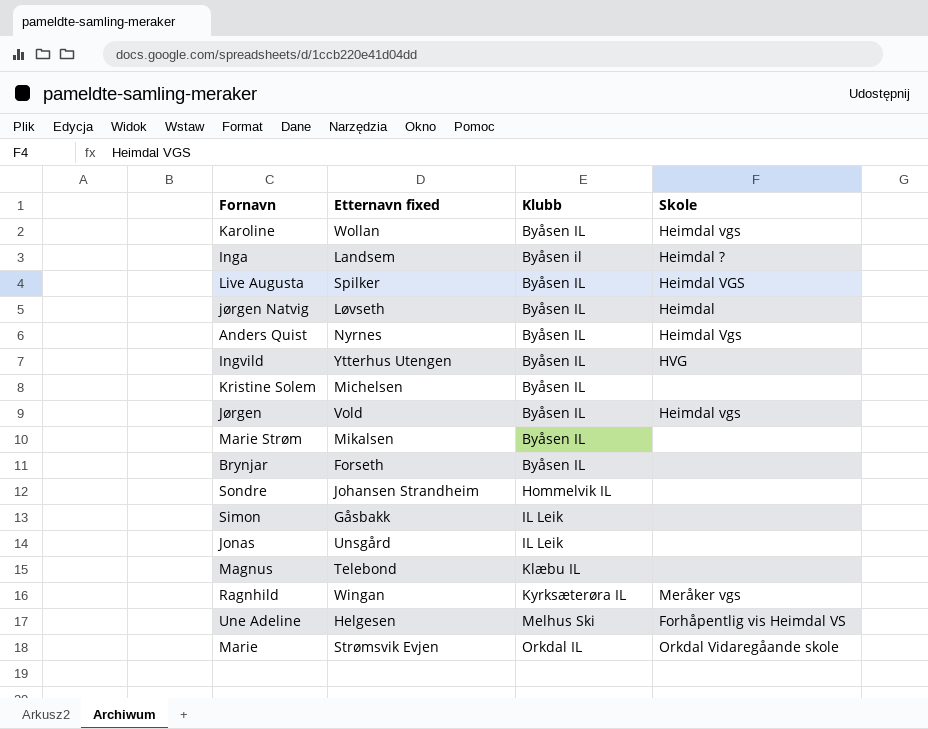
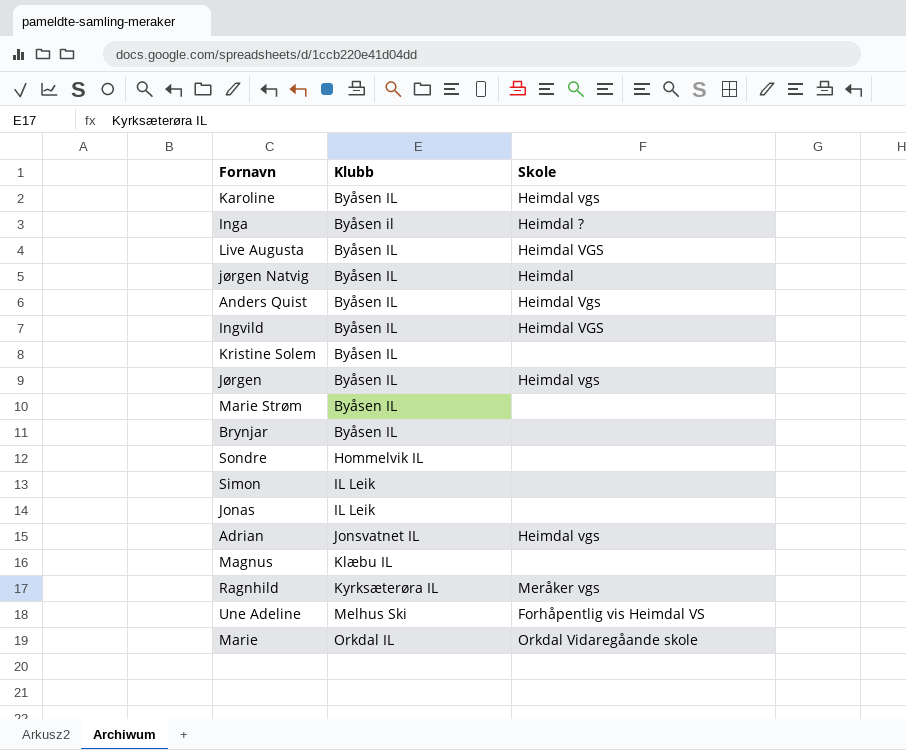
column Etternavn fixed | position: 2 -> none
Ingvild | Skole: HVG -> Heimdal VGS
row Adrian: none -> Jonsvatnet IL | Heimdal vgs

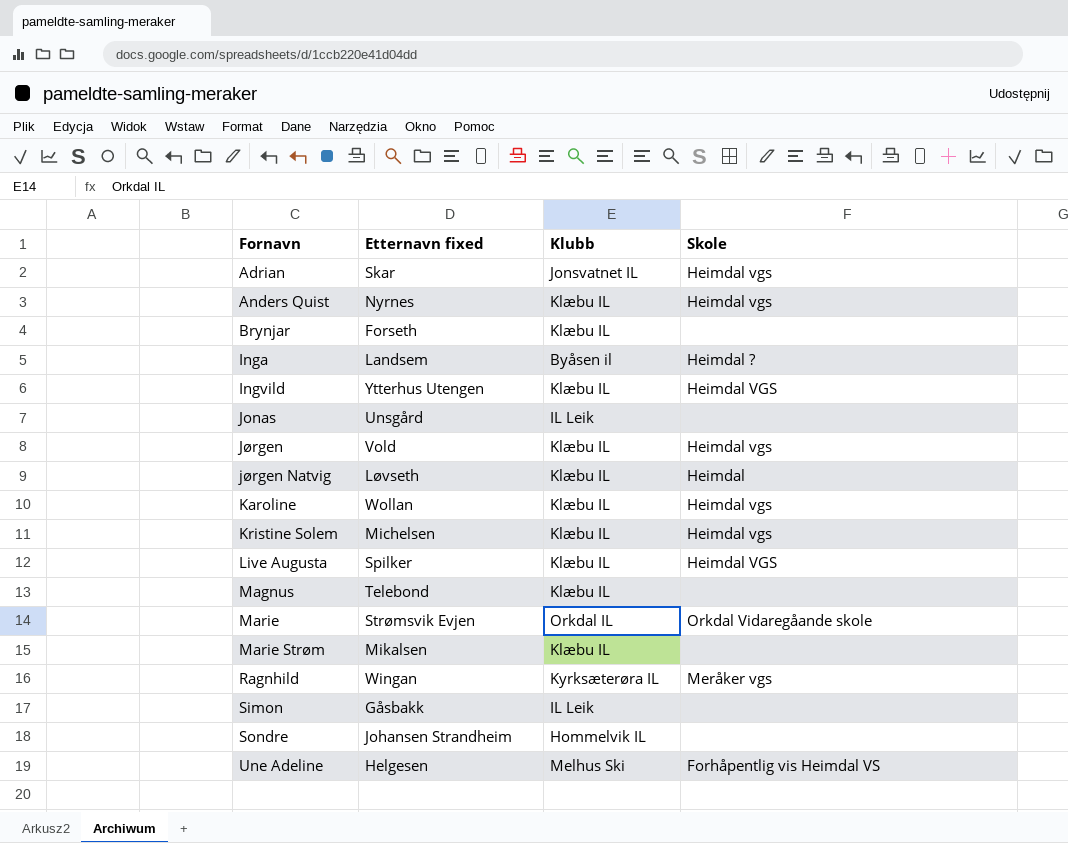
row order: Klubb ascending -> Fornavn ascending
column Etternavn fixed | position: none -> 2
Anders Quist | Klubb: Byåsen IL -> Klæbu IL
Anders Quist | Skole: Heimdal Vgs -> Heimdal vgs
Brynjar | Klubb: Byåsen IL -> Klæbu IL
Ingvild | Klubb: Byåsen IL -> Klæbu IL
Jørgen | Klubb: Byåsen IL -> Klæbu IL
jørgen Natvig | Klubb: Byåsen IL -> Klæbu IL
Karoline | Klubb: Byåsen IL -> Klæbu IL
Kristine Solem | Klubb: Byåsen IL -> Klæbu IL
Kristine Solem | Skole: none -> Heimdal vgs
Live Augusta | Klubb: Byåsen IL -> Klæbu IL
Marie Strøm | Klubb: Byåsen IL -> Klæbu IL

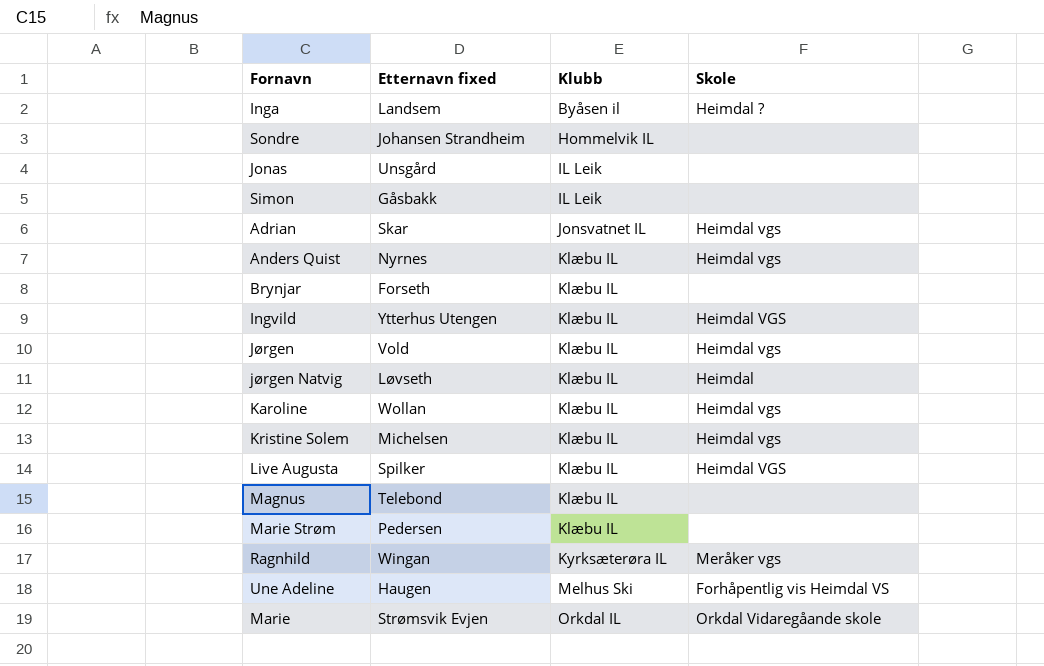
row order: Fornavn ascending -> Klubb ascending
Marie Strøm | Etternavn fixed: Mikalsen -> Pedersen
Une Adeline | Etternavn fixed: Helgesen -> Haugen

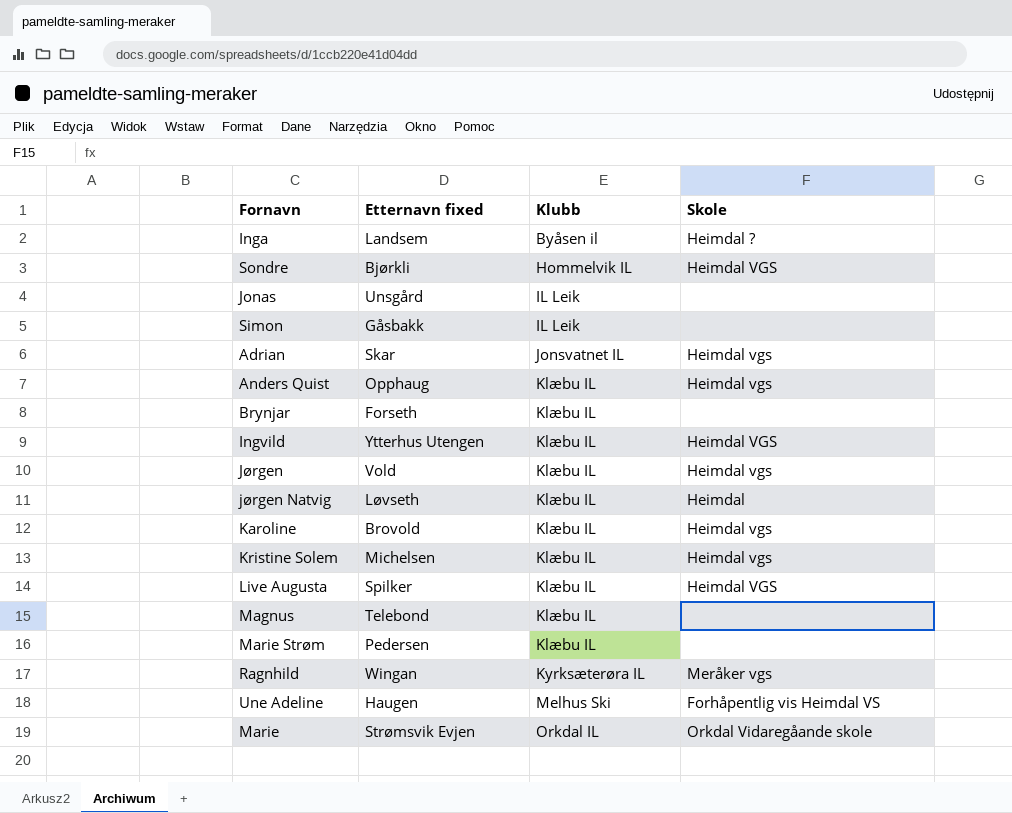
Sondre | Etternavn fixed: Johansen Strandheim -> Bjørkli
Sondre | Skole: none -> Heimdal VGS
Anders Quist | Etternavn fixed: Nyrnes -> Opphaug
Karoline | Etternavn fixed: Wollan -> Brovold

